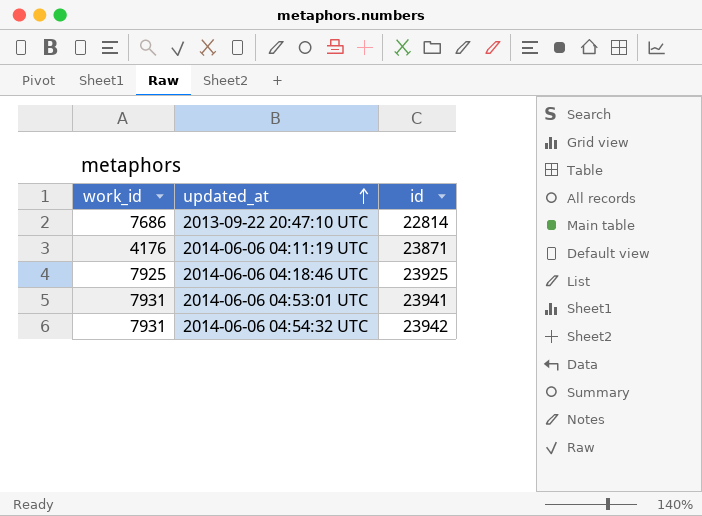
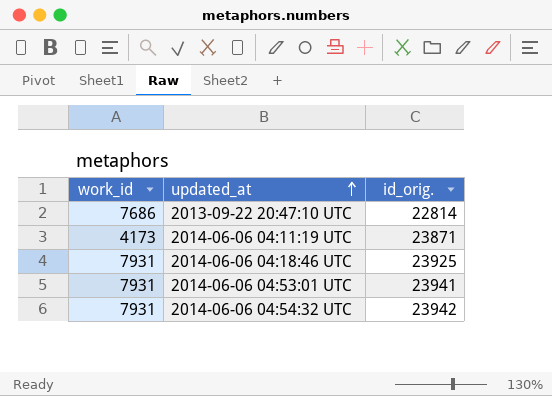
column name: id -> id_orig.
2014-06-06 04:11:19 UTC | work_id: 4176 -> 4173
2014-06-06 04:18:46 UTC | work_id: 7925 -> 7931

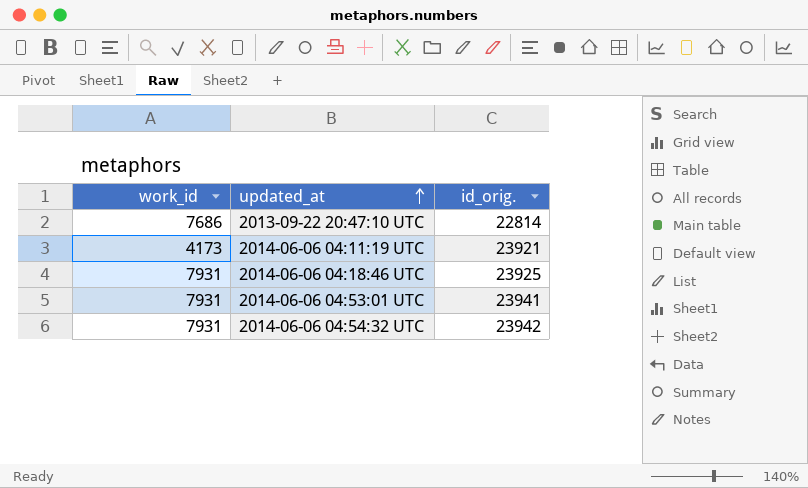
2014-06-06 04:11:19 UTC | id_orig.: 23871 -> 23921

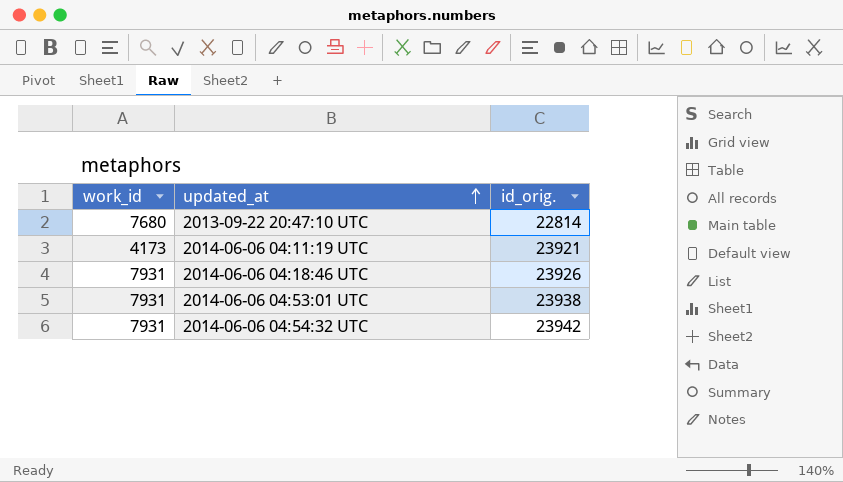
2013-09-22 20:47:10 UTC | work_id: 7686 -> 7680
2014-06-06 04:18:46 UTC | id_orig.: 23925 -> 23926
2014-06-06 04:53:01 UTC | id_orig.: 23941 -> 23938

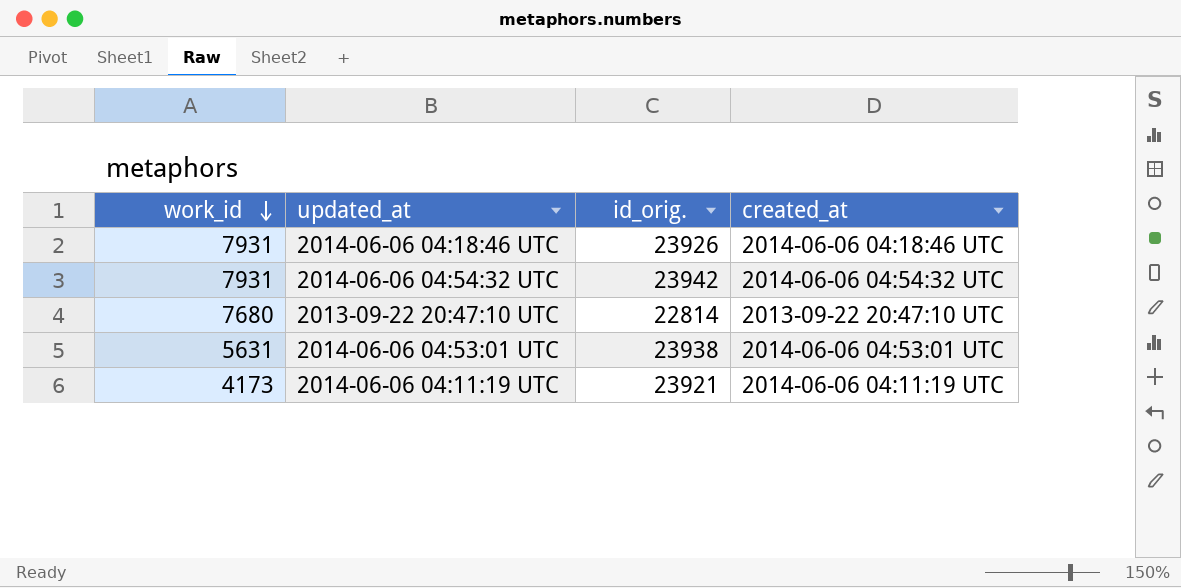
row order: updated_at ascending -> work_id descending
column created_at | position: none -> 4
2014-06-06 04:53:01 UTC | work_id: 7931 -> 5631

